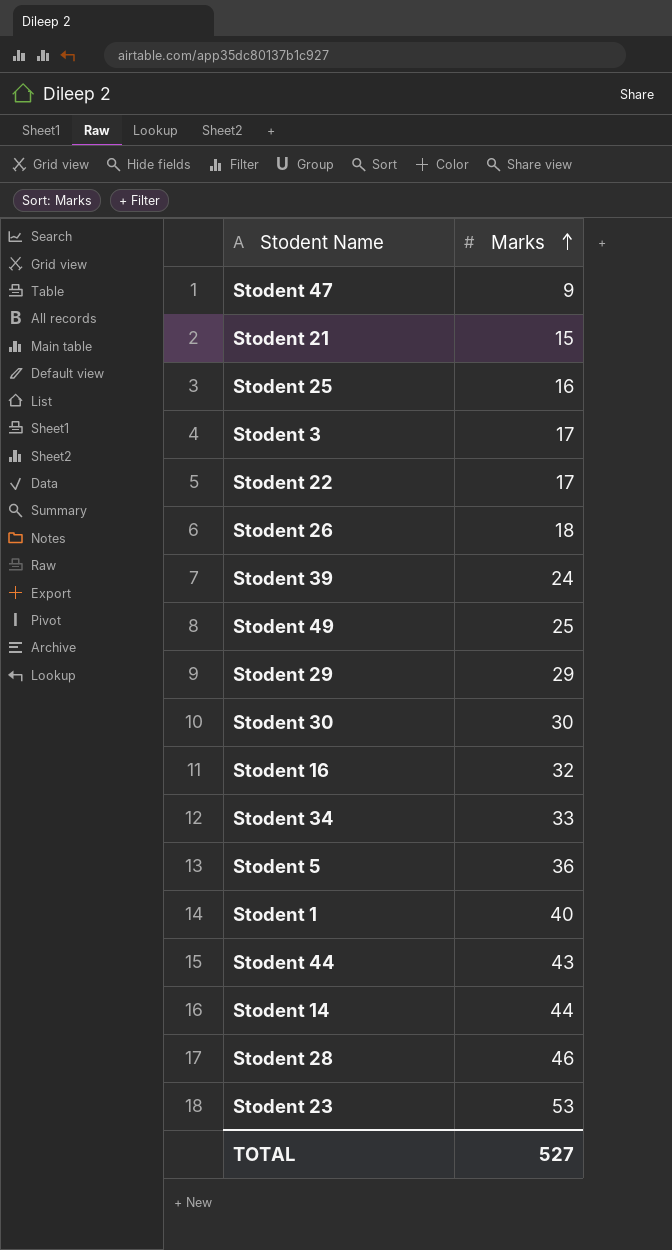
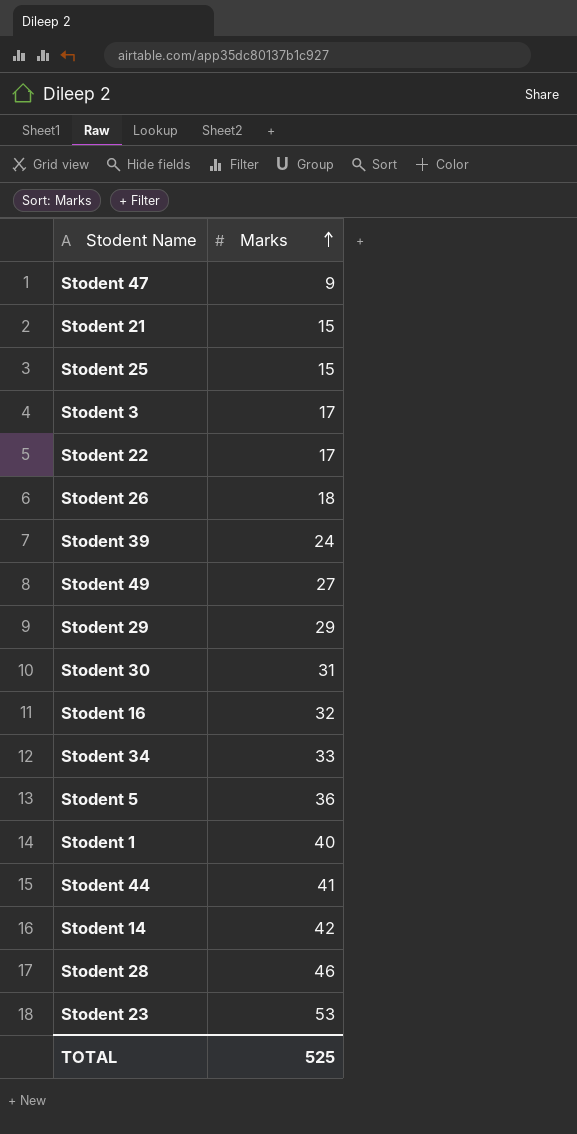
Stodent 25 | Marks: 16 -> 15
Stodent 49 | Marks: 25 -> 27
Stodent 30 | Marks: 30 -> 31
Stodent 44 | Marks: 43 -> 41
Stodent 14 | Marks: 44 -> 42
TOTAL | Marks: 527 -> 525

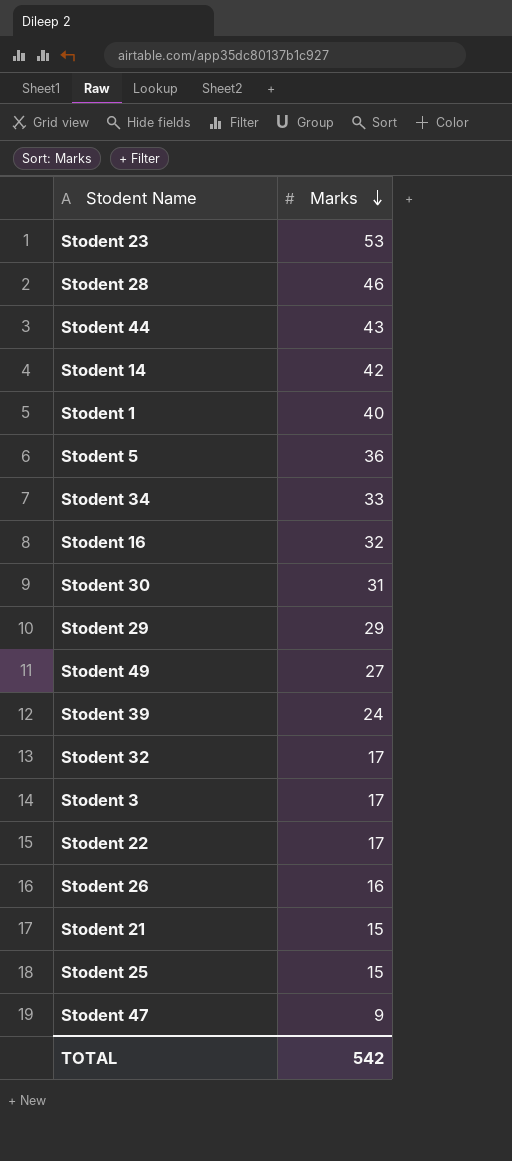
row order: Marks ascending -> Marks descending
Stodent 44 | Marks: 41 -> 43
row Stodent 32: none -> 17
Stodent 26 | Marks: 18 -> 16
TOTAL | Marks: 525 -> 542

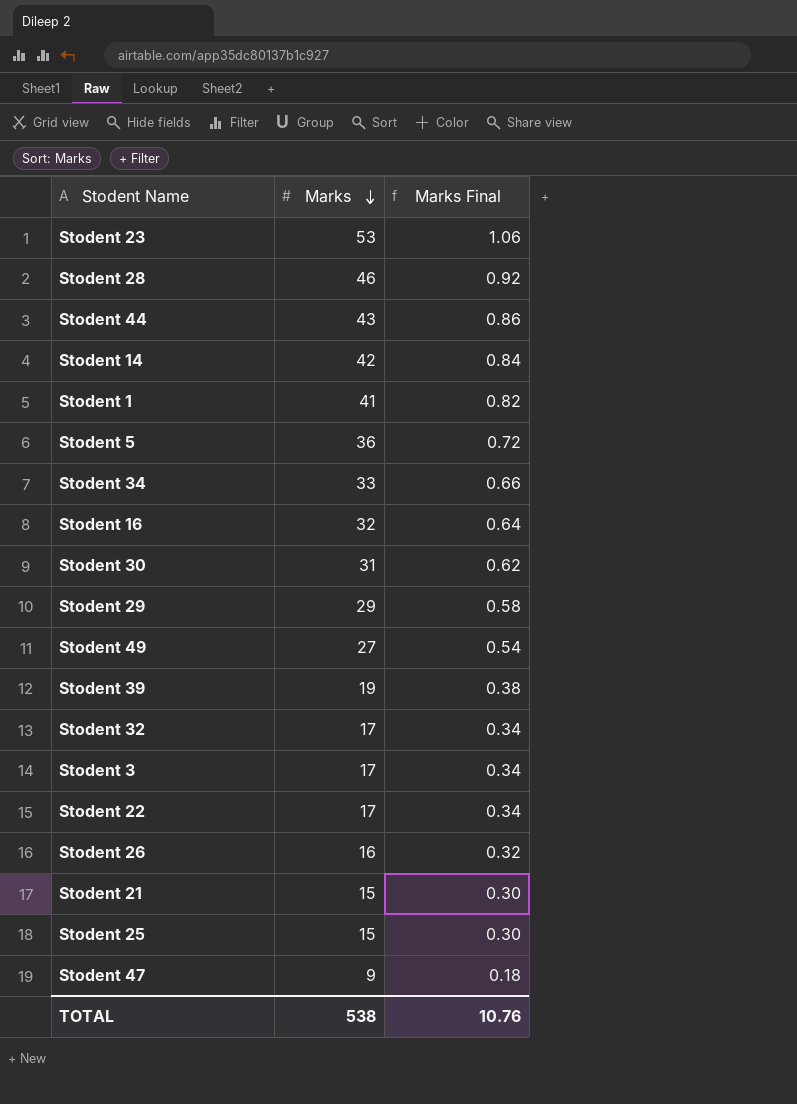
column Marks Final | formula: none -> [Marks] * 0.02
Stodent 1 | Marks: 40 -> 41
Stodent 39 | Marks: 24 -> 19
TOTAL | Marks: 542 -> 538

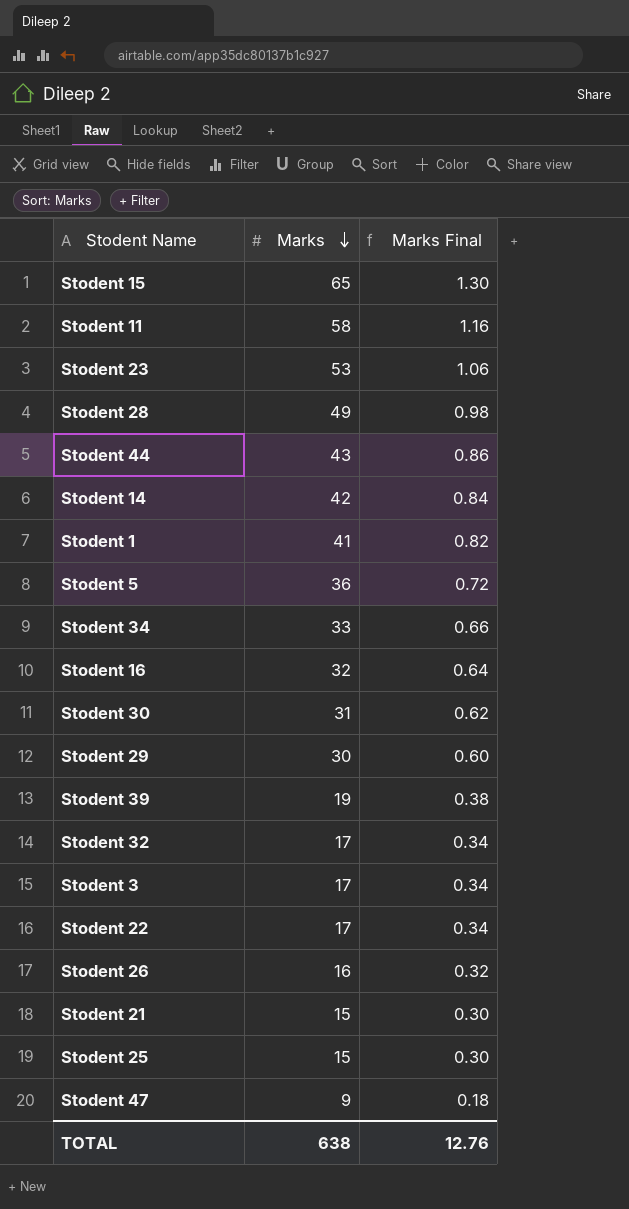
row Stodent 49: 27 | 0.54 -> none
row Stodent 15: none -> 65 | 1.30
row Stodent 11: none -> 58 | 1.16
Stodent 28 | Marks: 46 -> 49
Stodent 28 | Marks Final: 0.92 -> 0.98
Stodent 29 | Marks: 29 -> 30
Stodent 29 | Marks Final: 0.58 -> 0.60
TOTAL | Marks: 538 -> 638
TOTAL | Marks Final: 10.76 -> 12.76

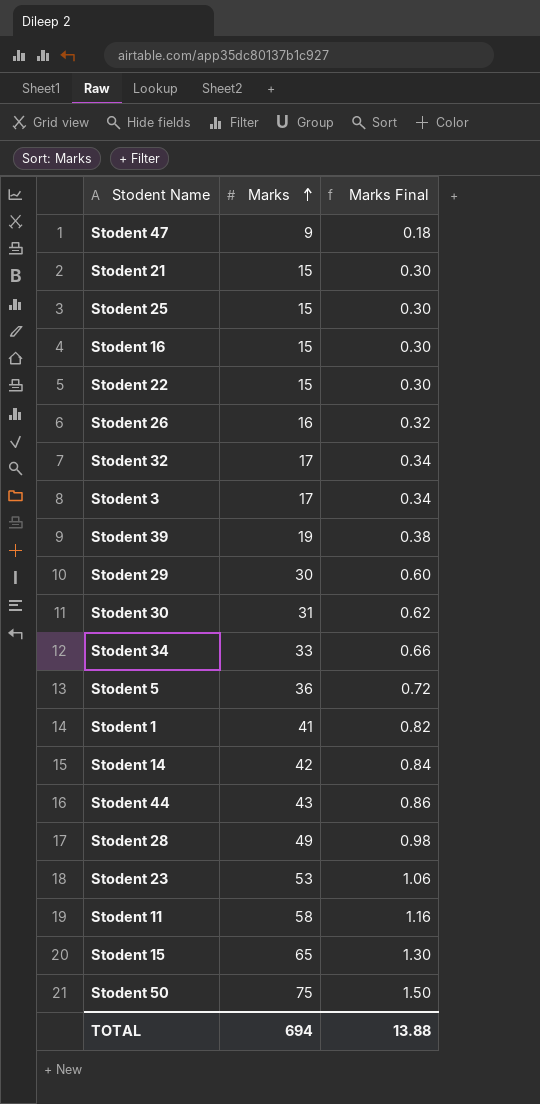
row order: Marks descending -> Marks ascending
Stodent 16 | Marks: 32 -> 15
Stodent 16 | Marks Final: 0.64 -> 0.30
Stodent 22 | Marks: 17 -> 15
Stodent 22 | Marks Final: 0.34 -> 0.30
row Stodent 50: none -> 75 | 1.50
TOTAL | Marks: 638 -> 694
TOTAL | Marks Final: 12.76 -> 13.88

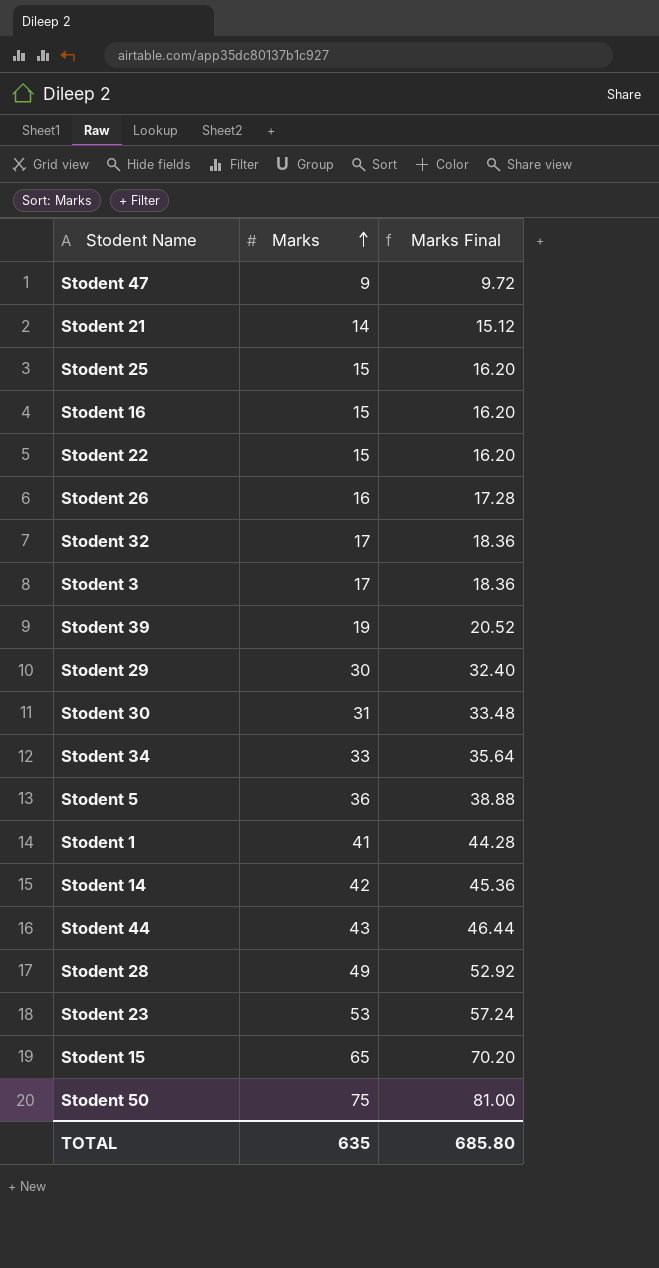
column Marks Final | formula: [Marks] * 0.02 -> [Marks] * 1.08
row Stodent 11: 58 | 1.16 -> none
Stodent 21 | Marks: 15 -> 14
TOTAL | Marks: 694 -> 635
TOTAL | Marks Final: 13.88 -> 685.80

